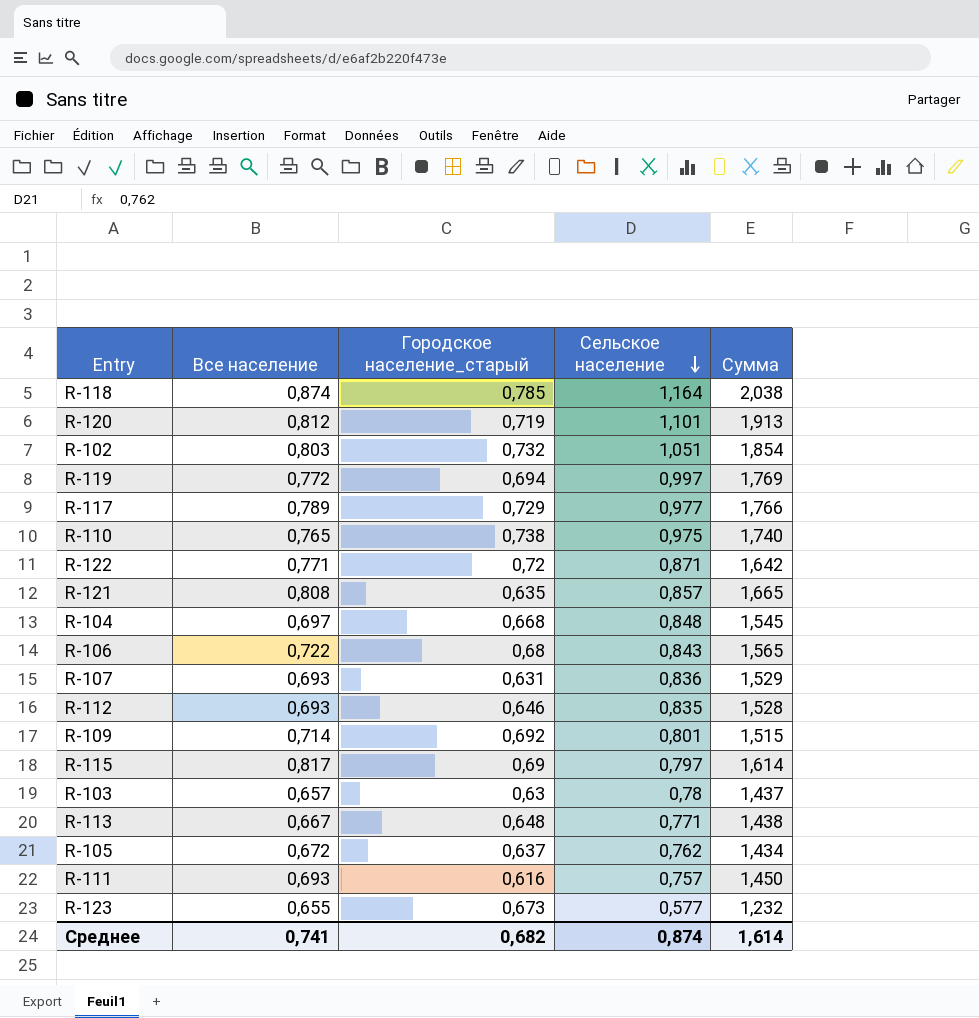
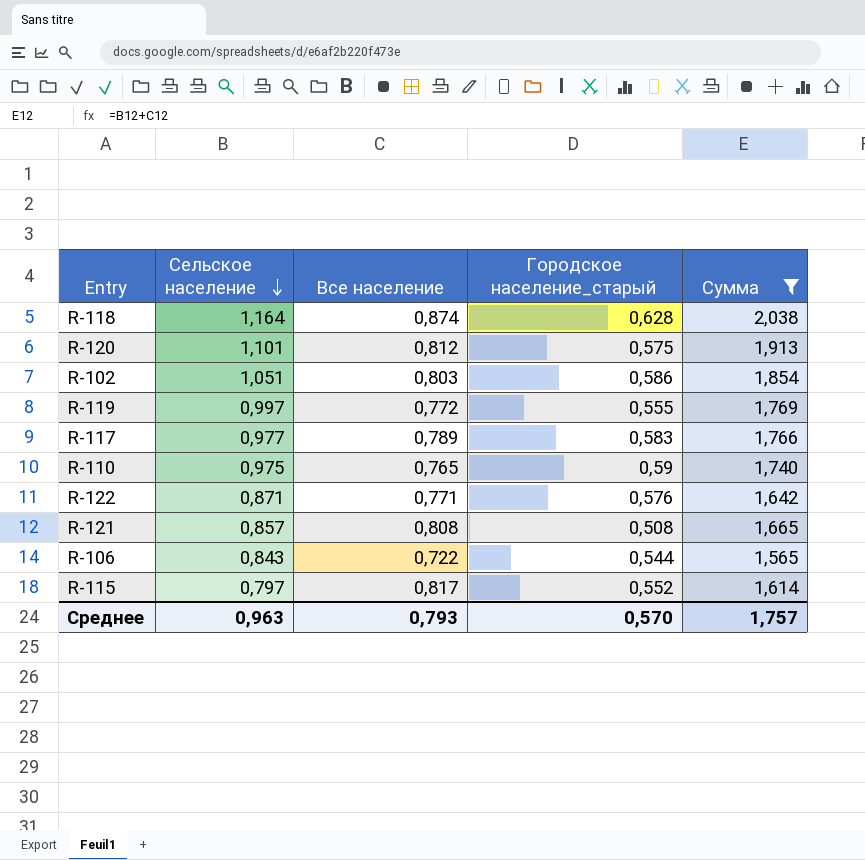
filter: none -> Сумма >= 1,565
column Сельское население | position: 4 -> 2
R-118 | Городское население_старый: 0,785 -> 0,628
R-120 | Городское население_старый: 0,719 -> 0,575
R-102 | Городское население_старый: 0,732 -> 0,586
R-119 | Городское население_старый: 0,694 -> 0,555
R-117 | Городское население_старый: 0,729 -> 0,583
R-110 | Городское население_старый: 0,738 -> 0,59
R-122 | Городское население_старый: 0,72 -> 0,576
R-121 | Городское население_старый: 0,635 -> 0,508
R-106 | Городское население_старый: 0,68 -> 0,544
R-115 | Городское население_старый: 0,69 -> 0,552
Среднее | Сельское население: 0,874 -> 0,963
Среднее | Все население: 0,741 -> 0,793
Среднее | Городское население_старый: 0,682 -> 0,570
Среднее | Сумма: 1,614 -> 1,757

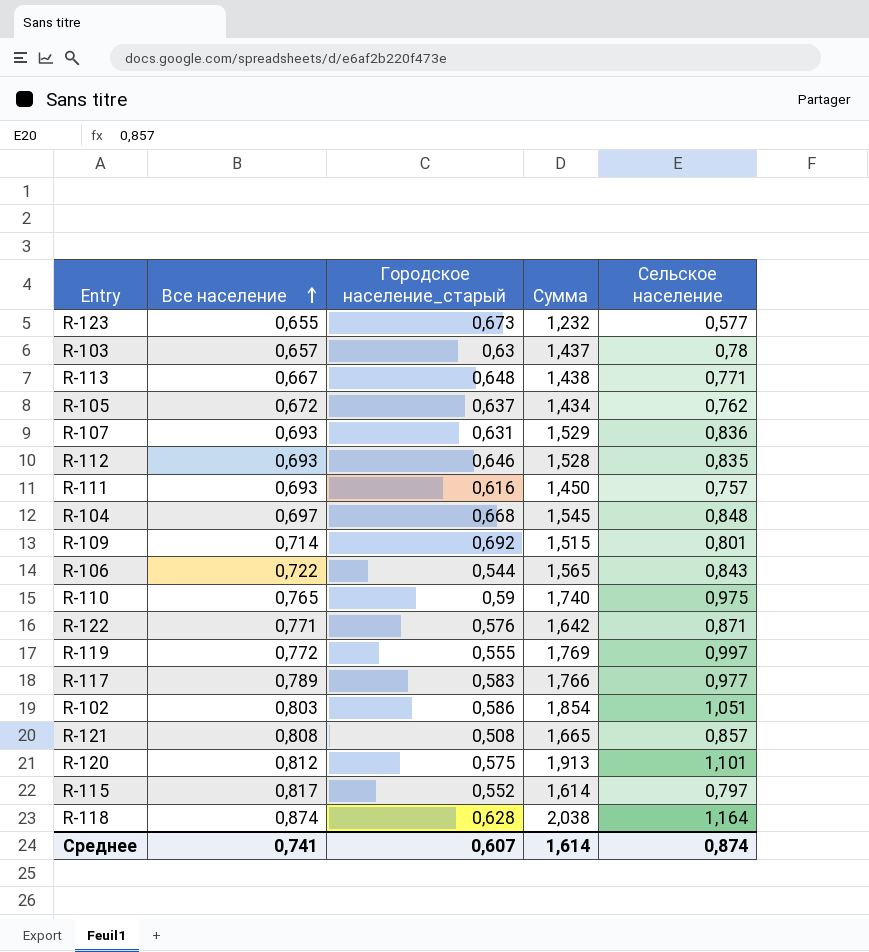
filter: Сумма >= 1,565 -> none
row order: Сельское население descending -> Все население ascending
column Сельское население | position: 2 -> 5
Среднее | Все население: 0,793 -> 0,741
Среднее | Городское население_старый: 0,570 -> 0,607
Среднее | Сумма: 1,757 -> 1,614
Среднее | Сельское население: 0,963 -> 0,874

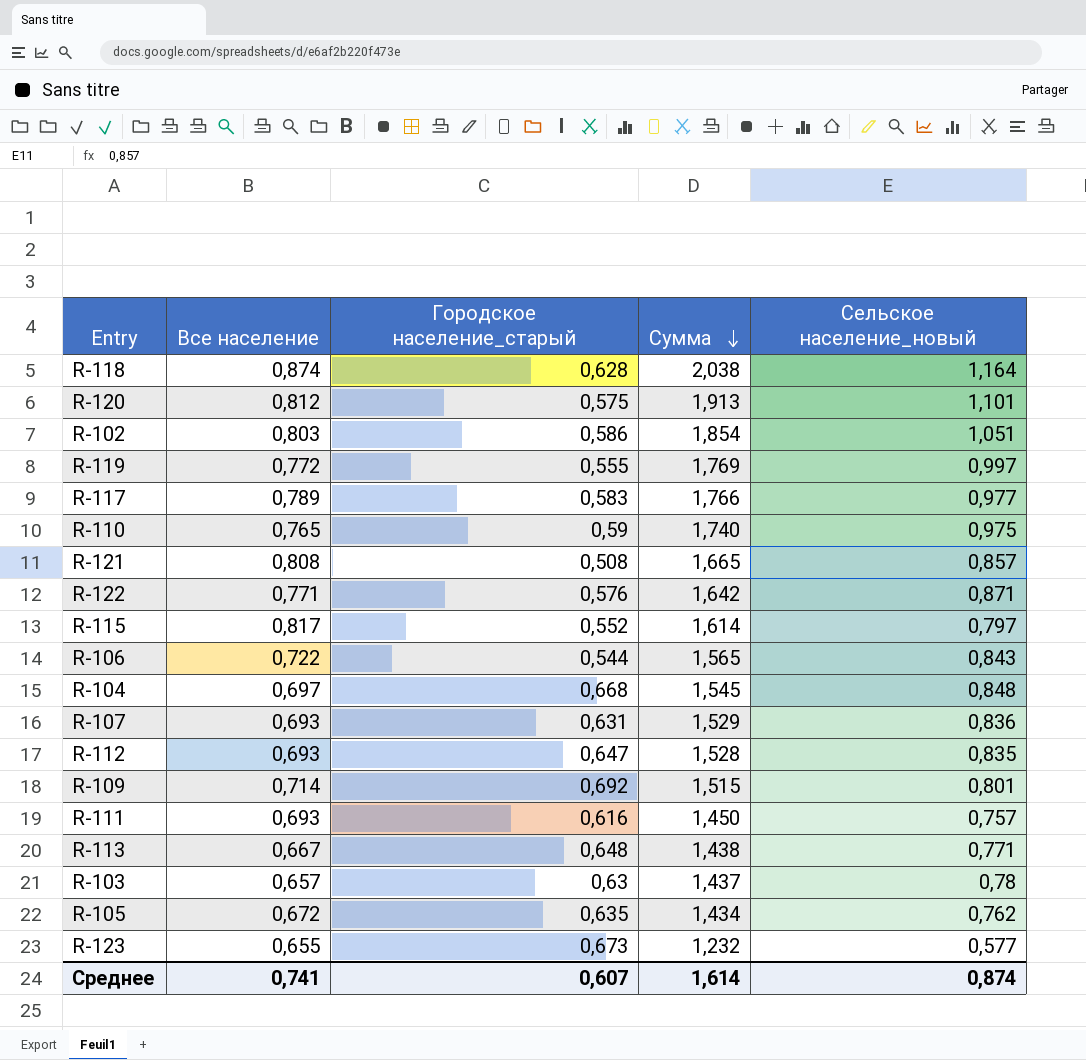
row order: Все население ascending -> Сумма descending
column name: Сельское население -> Сельское население_новый
R-112 | Городское население_старый: 0,646 -> 0,647
R-105 | Городское население_старый: 0,637 -> 0,635

